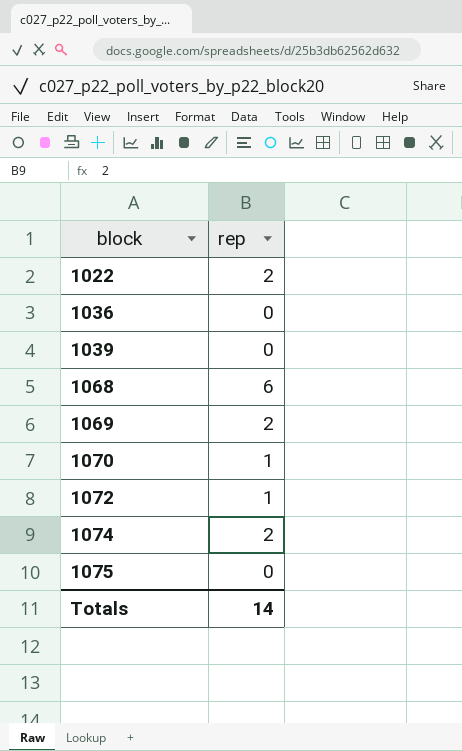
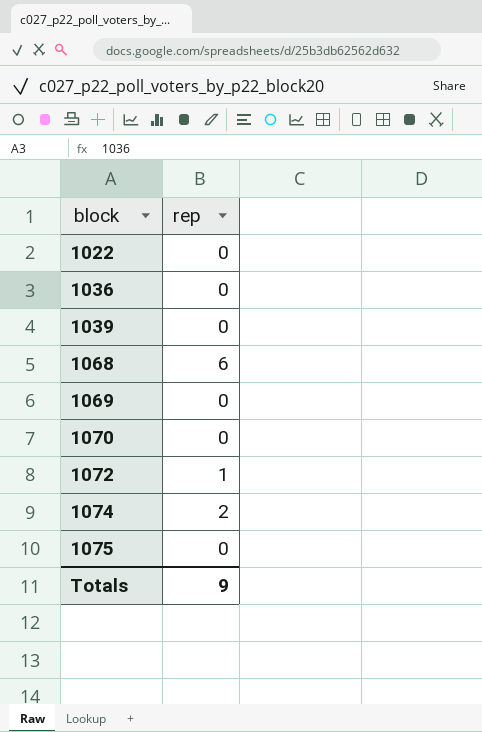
1022 | rep: 2 -> 0
1069 | rep: 2 -> 0
1070 | rep: 1 -> 0
Totals | rep: 14 -> 9

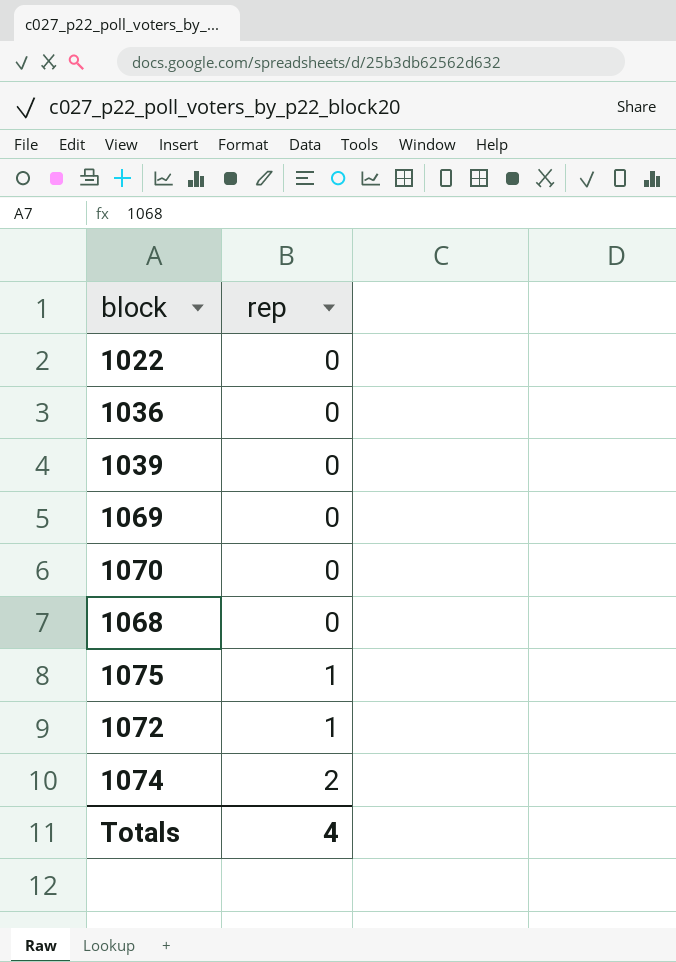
row order: block ascending -> rep ascending
1068 | rep: 6 -> 0
1075 | rep: 0 -> 1
Totals | rep: 9 -> 4

